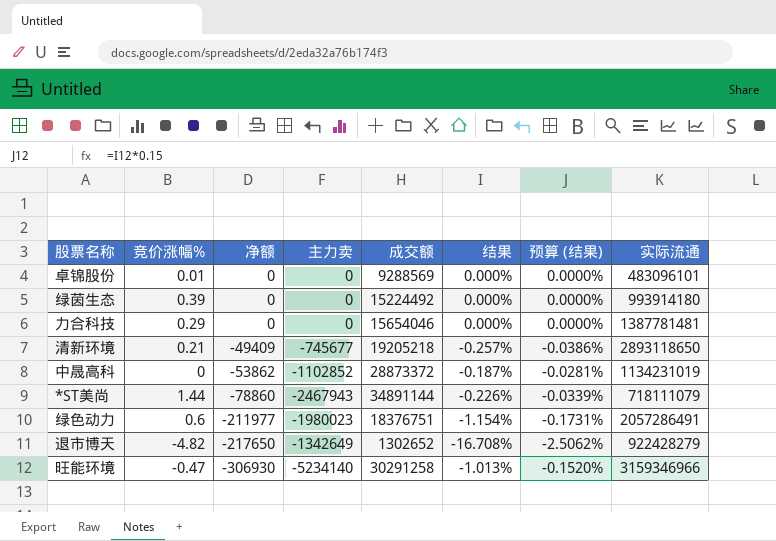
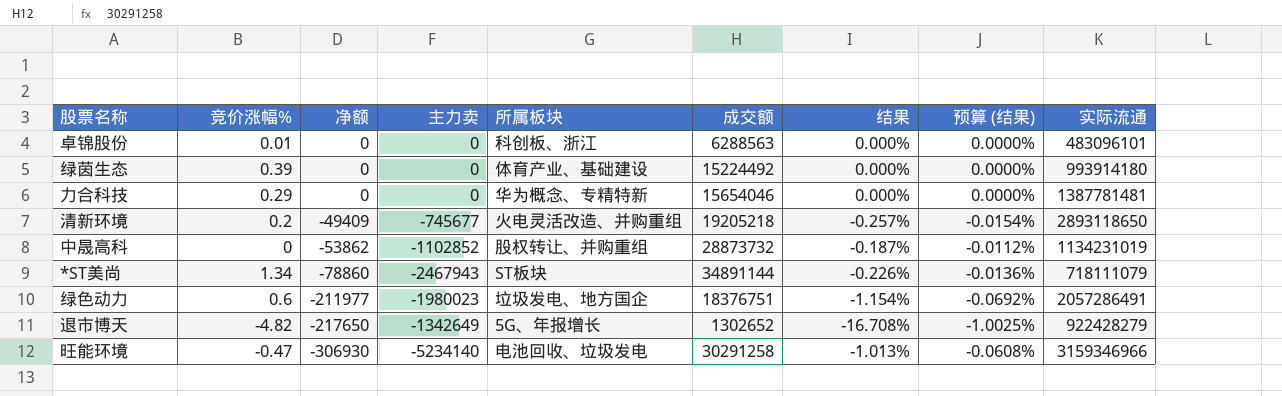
column 所属板块 | position: none -> 5
column 预算 (结果) | formula: [结果] * 0.15 -> [结果] * 0.06
卓锦股份 | 成交额: 9288569 -> 6288563
清新环境 | 竞价涨幅%: 0.21 -> 0.2
中晟高科 | 成交额: 28873372 -> 28873732
*ST美尚 | 竞价涨幅%: 1.44 -> 1.34

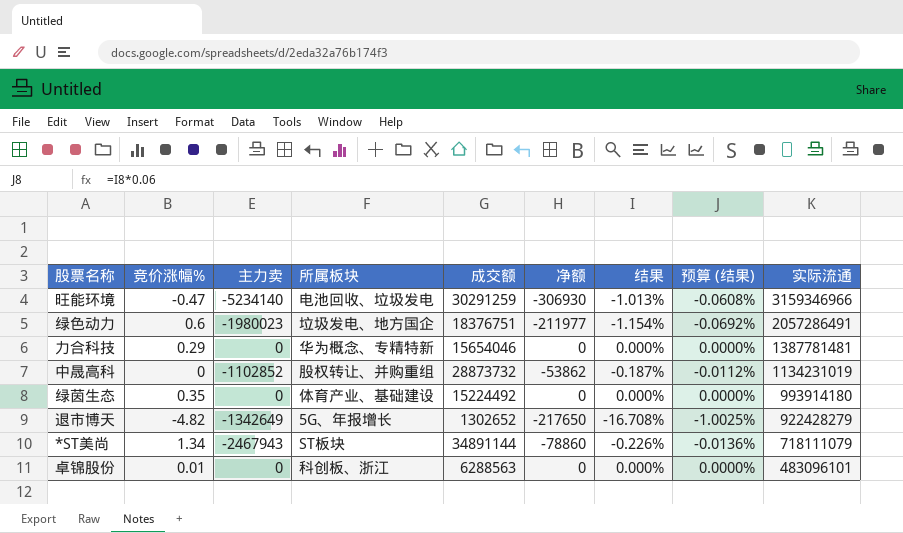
row order: 净额 descending -> 实际流通 descending
column 净额 | position: 3 -> 6
row 清新环境: 0.2 | -49409 | -745677 | 火电灵活改造、并购重组 | 19205218 | -0.257% | -0.0154% | 2893118650 -> none
旺能环境 | 成交额: 30291258 -> 30291259
绿茵生态 | 竞价涨幅%: 0.39 -> 0.35

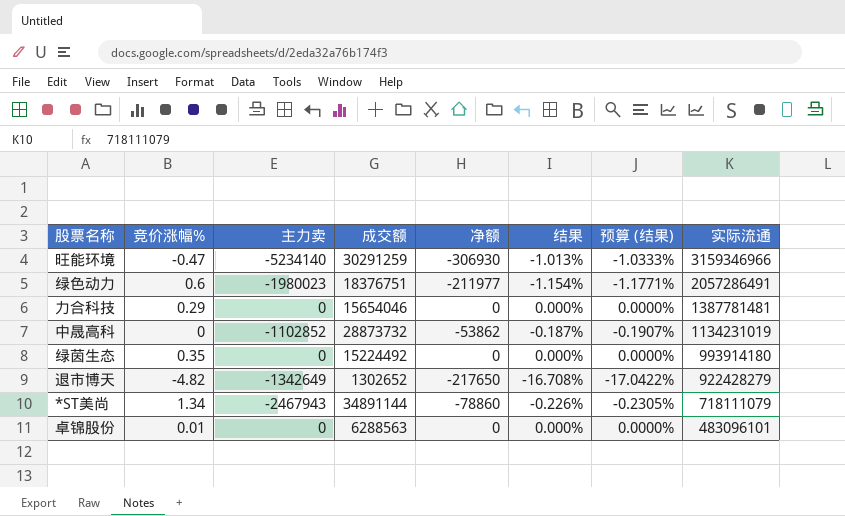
column 所属板块 | position: 4 -> none
column 预算 (结果) | formula: [结果] * 0.06 -> [结果] * 1.02

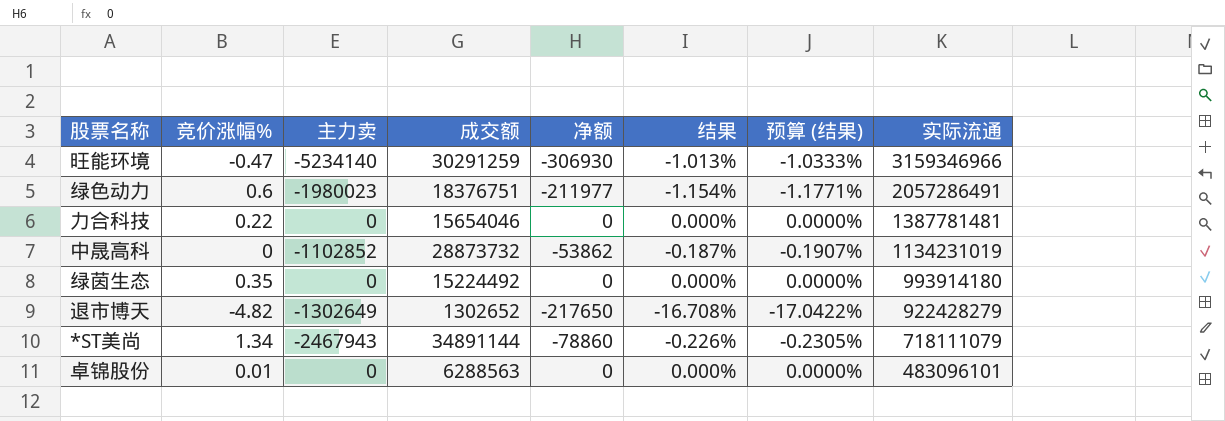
力合科技 | 竞价涨幅%: 0.29 -> 0.22
退市博天 | 主力卖: -1342649 -> -1302649

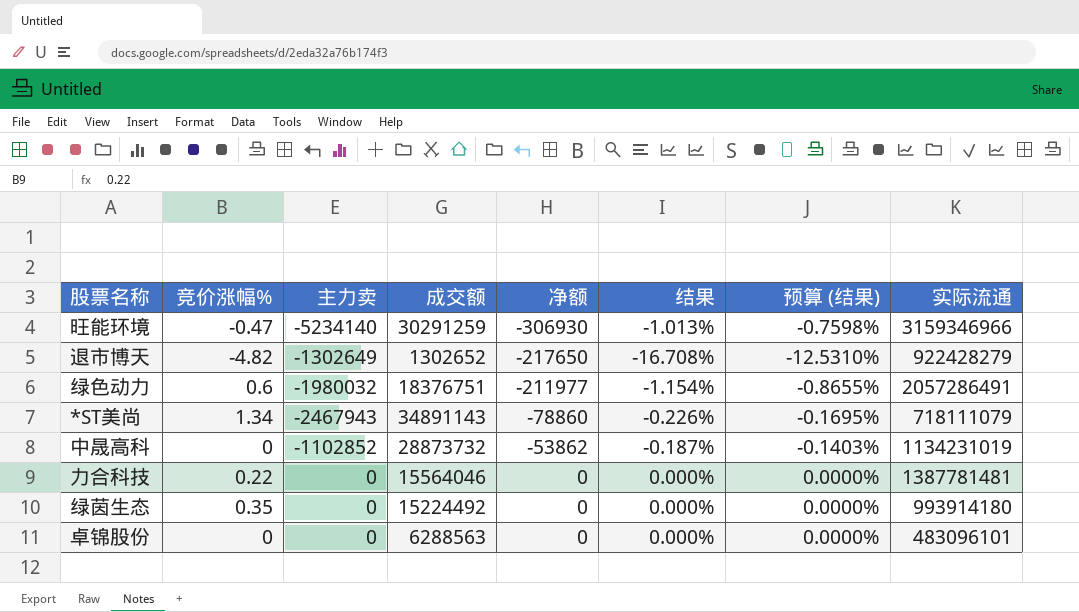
row order: 实际流通 descending -> 净额 ascending
column 预算 (结果) | formula: [结果] * 1.02 -> [结果] * 0.75
绿色动力 | 主力卖: -1980023 -> -1980032
*ST美尚 | 成交额: 34891144 -> 34891143
力合科技 | 成交额: 15654046 -> 15564046
卓锦股份 | 竞价涨幅%: 0.01 -> 0

